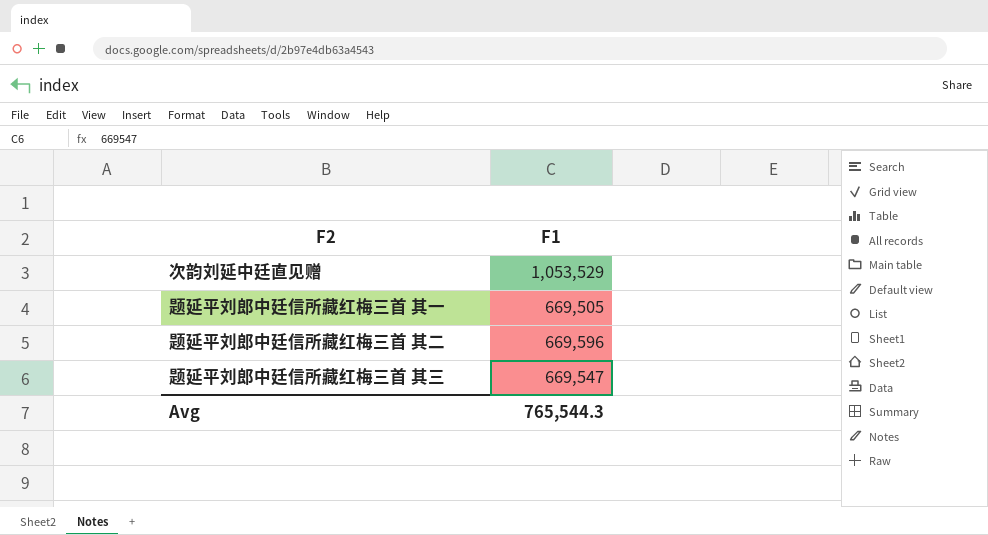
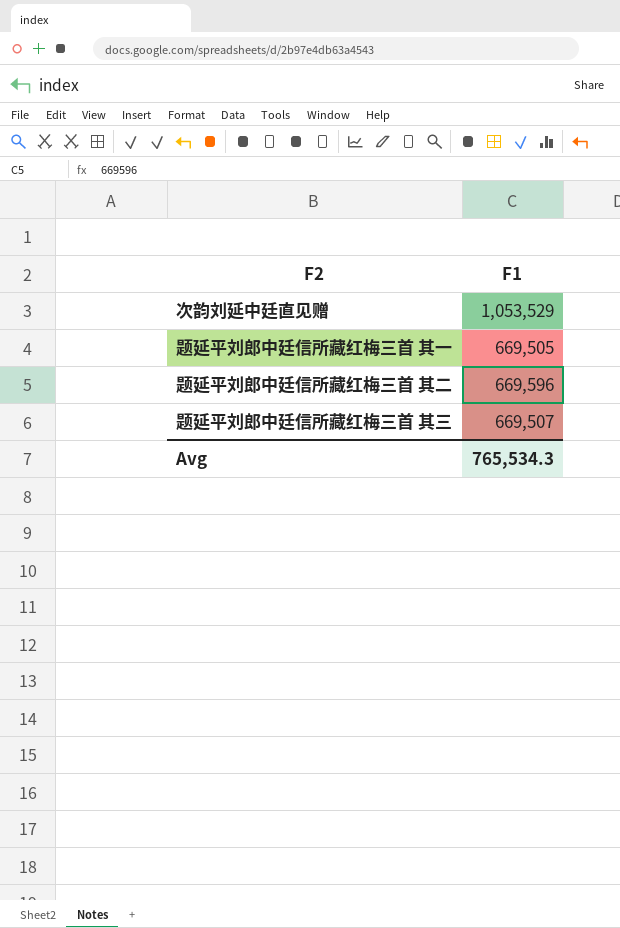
题延平刘郎中廷信所藏红梅三首 其三 | F1: 669,547 -> 669,507
Avg | F1: 765,544.3 -> 765,534.3

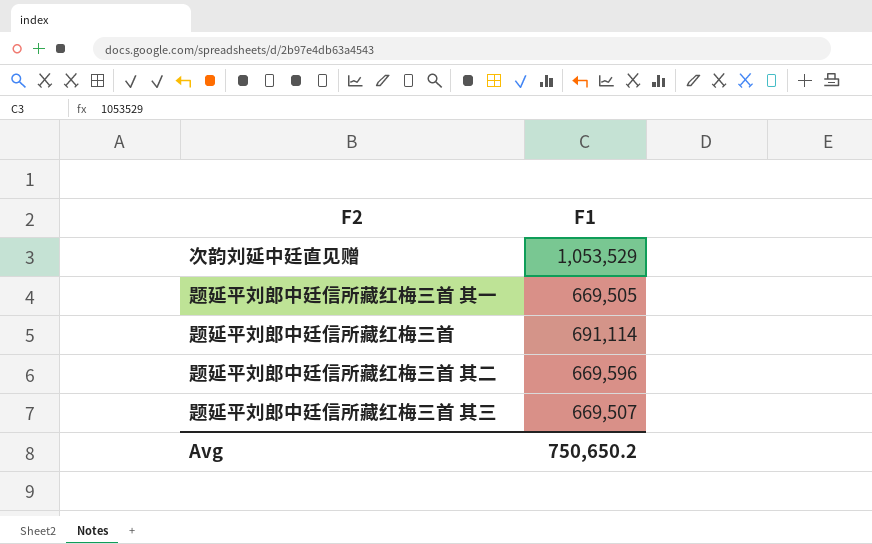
row 题延平刘郎中廷信所藏红梅三首: none -> 691,114
Avg | F1: 765,534.3 -> 750,650.2

